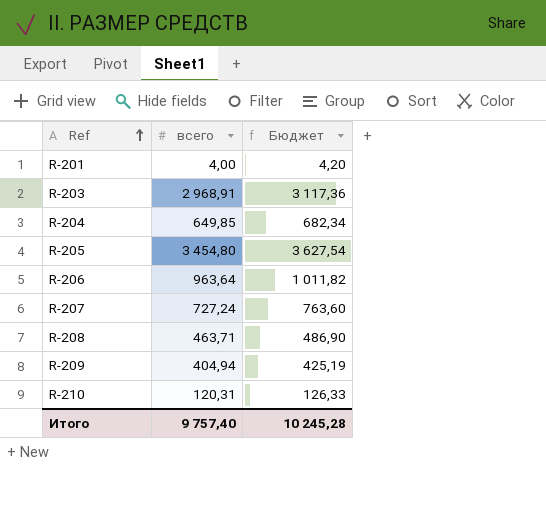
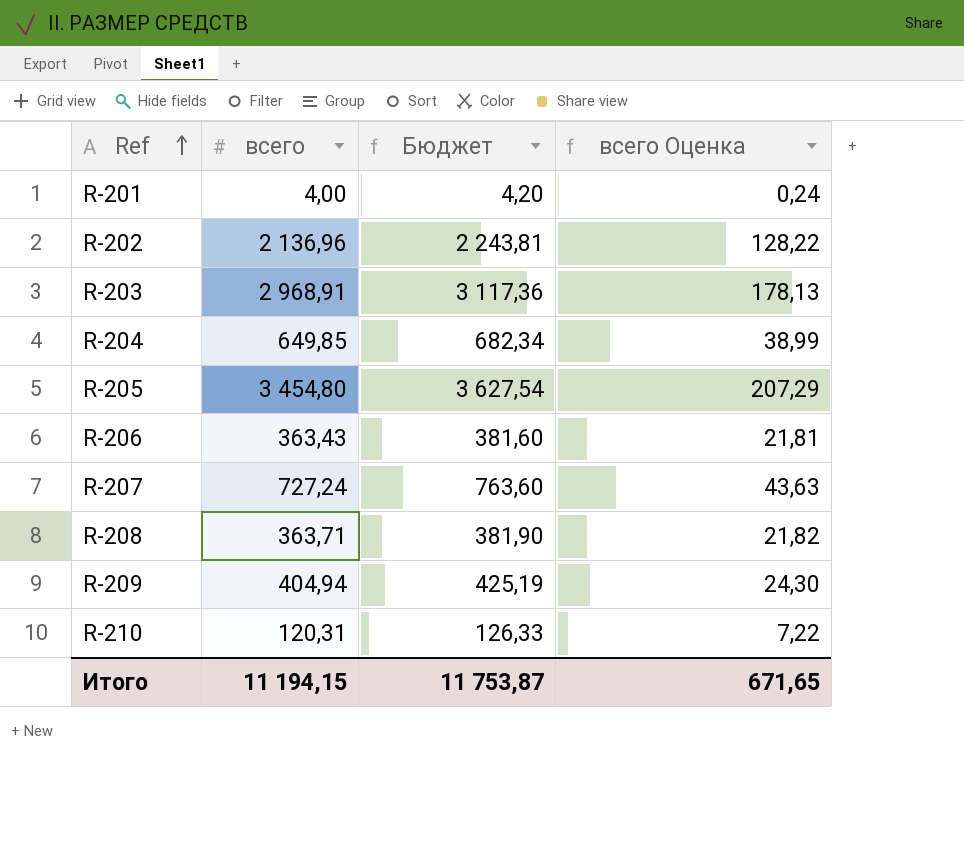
column всего Оценка | formula: none -> [всего] * 0,06
row R-202: none -> 2 136,96 | 2 243,81 | 128,22
R-206 | всего: 963,64 -> 363,43
R-206 | Бюджет: 1 011,82 -> 381,60
R-208 | всего: 463,71 -> 363,71
R-208 | Бюджет: 486,90 -> 381,90
Итого | всего: 9 757,40 -> 11 194,15
Итого | Бюджет: 10 245,28 -> 11 753,87

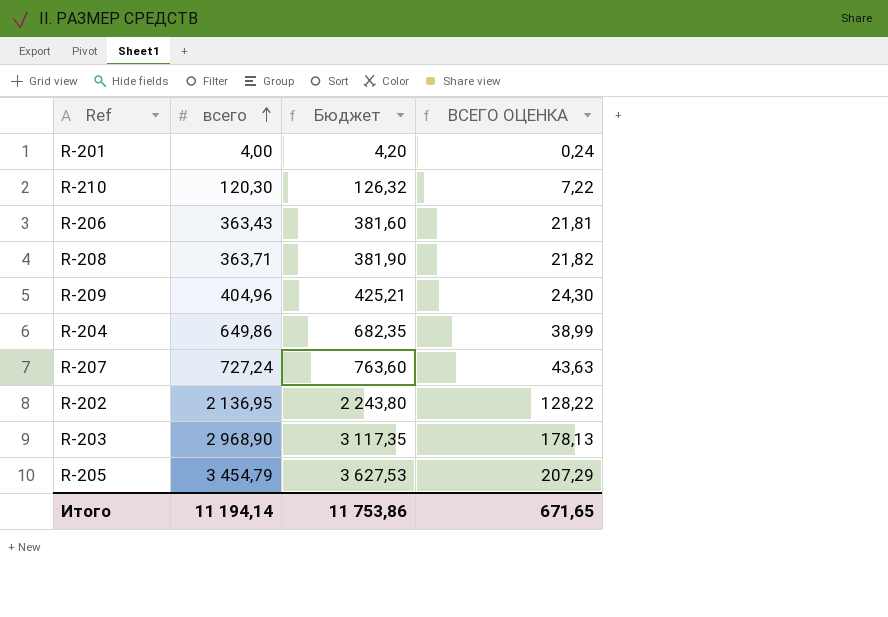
row order: Ref ascending -> всего ascending
column name: всего Оценка -> ВСЕГО ОЦЕНКА
R-210 | всего: 120,31 -> 120,30
R-210 | Бюджет: 126,33 -> 126,32
R-209 | всего: 404,94 -> 404,96
R-209 | Бюджет: 425,19 -> 425,21
R-204 | всего: 649,85 -> 649,86
R-204 | Бюджет: 682,34 -> 682,35
R-202 | всего: 2 136,96 -> 2 136,95
R-202 | Бюджет: 2 243,81 -> 2 243,80
R-203 | всего: 2 968,91 -> 2 968,90
R-203 | Бюджет: 3 117,36 -> 3 117,35
R-205 | всего: 3 454,80 -> 3 454,79
R-205 | Бюджет: 3 627,54 -> 3 627,53
Итого | всего: 11 194,15 -> 11 194,14
Итого | Бюджет: 11 753,87 -> 11 753,86

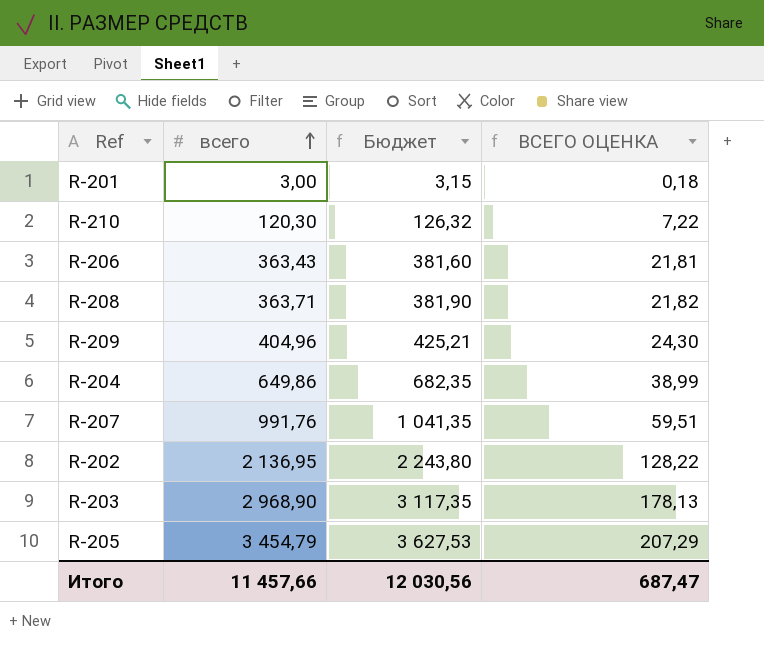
R-201 | всего: 4,00 -> 3,00
R-201 | Бюджет: 4,20 -> 3,15
R-201 | ВСЕГО ОЦЕНКА: 0,24 -> 0,18
R-207 | всего: 727,24 -> 991,76
R-207 | Бюджет: 763,60 -> 1 041,35
R-207 | ВСЕГО ОЦЕНКА: 43,63 -> 59,51
Итого | всего: 11 194,14 -> 11 457,66
Итого | Бюджет: 11 753,86 -> 12 030,56
Итого | ВСЕГО ОЦЕНКА: 671,65 -> 687,47

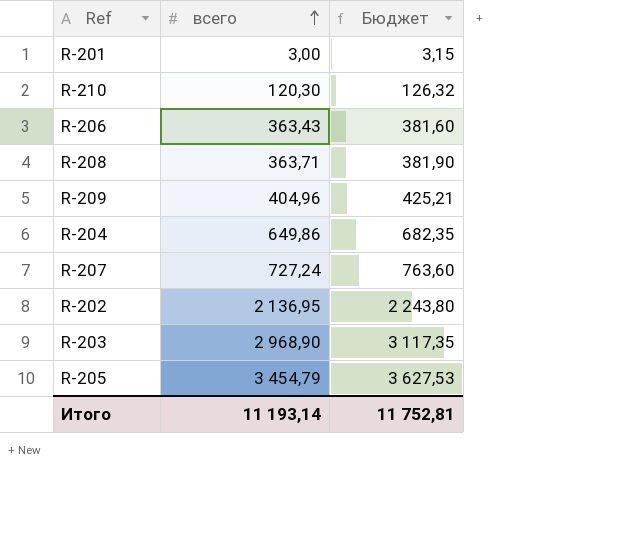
column ВСЕГО ОЦЕНКА | formula: [всего] * 0,06 -> none
R-207 | всего: 991,76 -> 727,24
R-207 | Бюджет: 1 041,35 -> 763,60
Итого | всего: 11 457,66 -> 11 193,14
Итого | Бюджет: 12 030,56 -> 11 752,81

